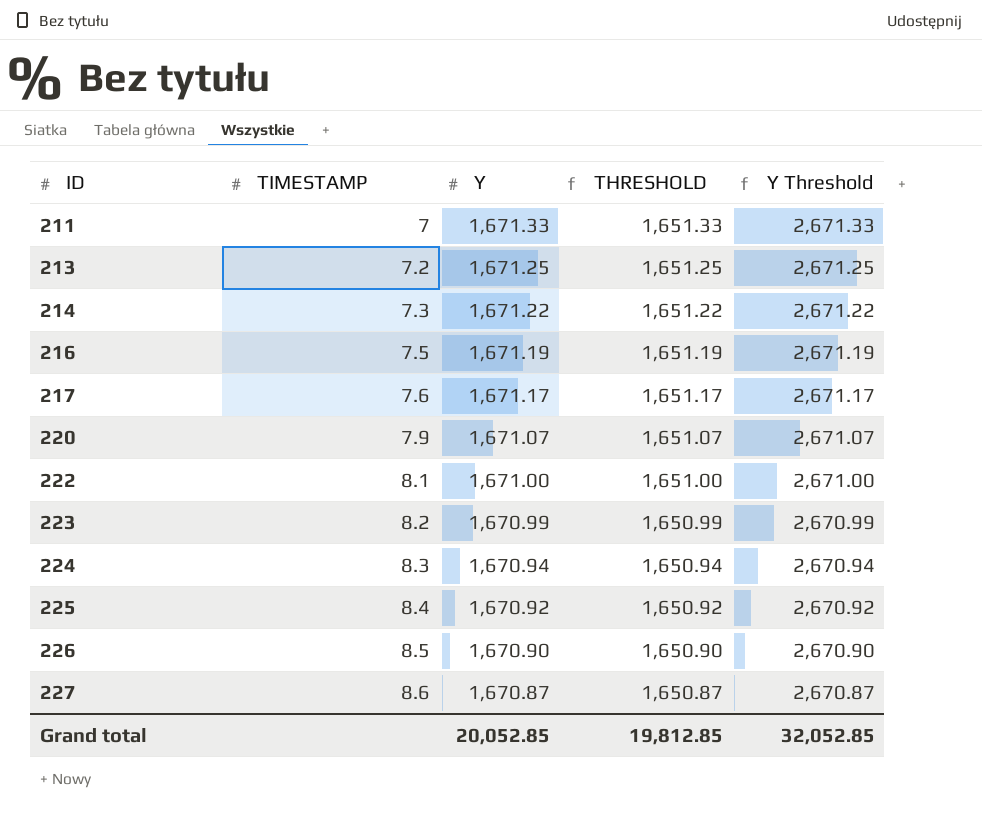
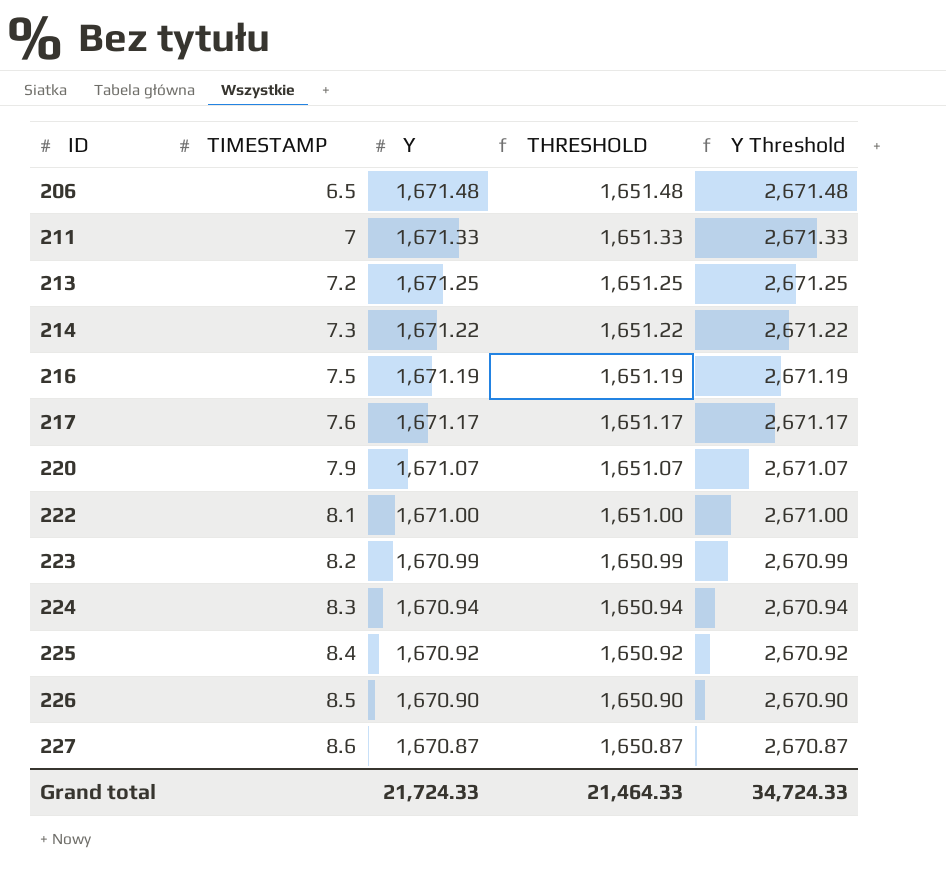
row 206: none -> 6.5 | 1,671.48 | 1,651.48 | 2,671.48
Grand total | Y: 20,052.85 -> 21,724.33
Grand total | THRESHOLD: 19,812.85 -> 21,464.33
Grand total | Y Threshold: 32,052.85 -> 34,724.33

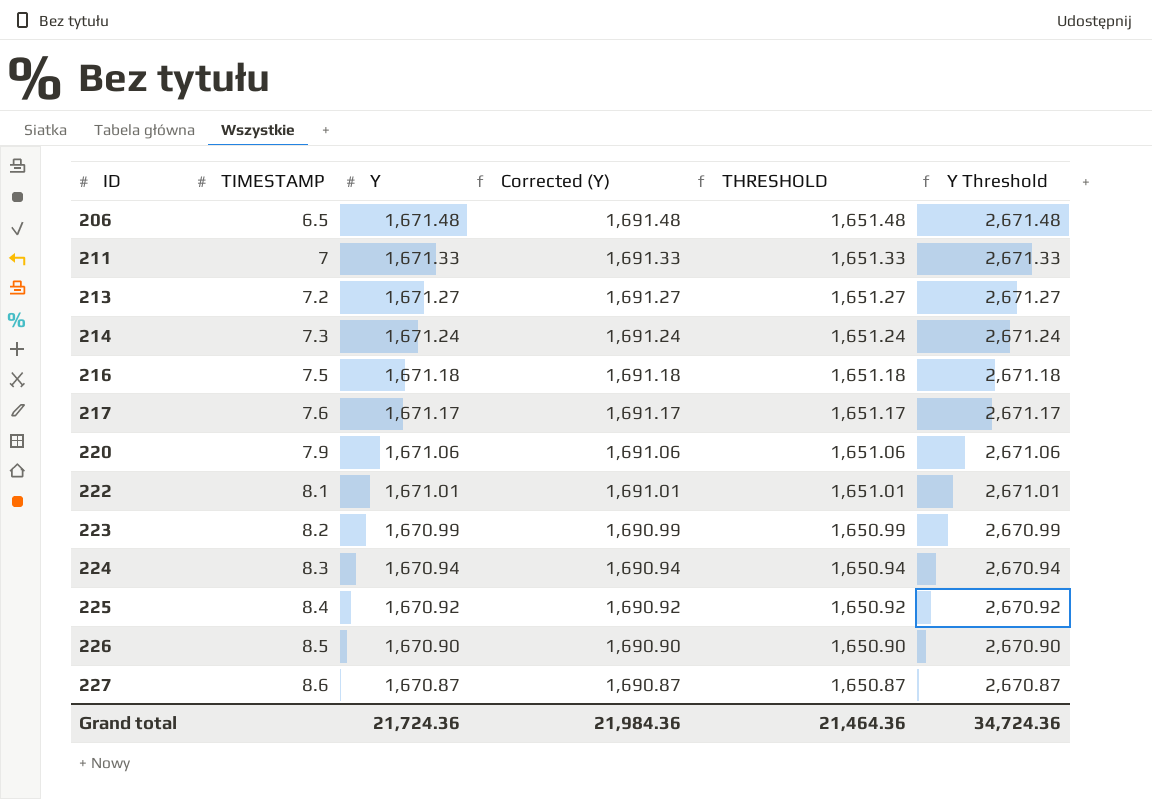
column Corrected (Y) | formula: none -> [Y] + 20
213 | Y: 1,671.25 -> 1,671.27
213 | THRESHOLD: 1,651.25 -> 1,651.27
213 | Y Threshold: 2,671.25 -> 2,671.27
214 | Y: 1,671.22 -> 1,671.24
214 | THRESHOLD: 1,651.22 -> 1,651.24
214 | Y Threshold: 2,671.22 -> 2,671.24
216 | Y: 1,671.19 -> 1,671.18
216 | THRESHOLD: 1,651.19 -> 1,651.18
216 | Y Threshold: 2,671.19 -> 2,671.18
220 | Y: 1,671.07 -> 1,671.06
220 | THRESHOLD: 1,651.07 -> 1,651.06
220 | Y Threshold: 2,671.07 -> 2,671.06
222 | Y: 1,671.00 -> 1,671.01
222 | THRESHOLD: 1,651.00 -> 1,651.01
222 | Y Threshold: 2,671.00 -> 2,671.01
Grand total | Y: 21,724.33 -> 21,724.36
Grand total | THRESHOLD: 21,464.33 -> 21,464.36
Grand total | Y Threshold: 34,724.33 -> 34,724.36

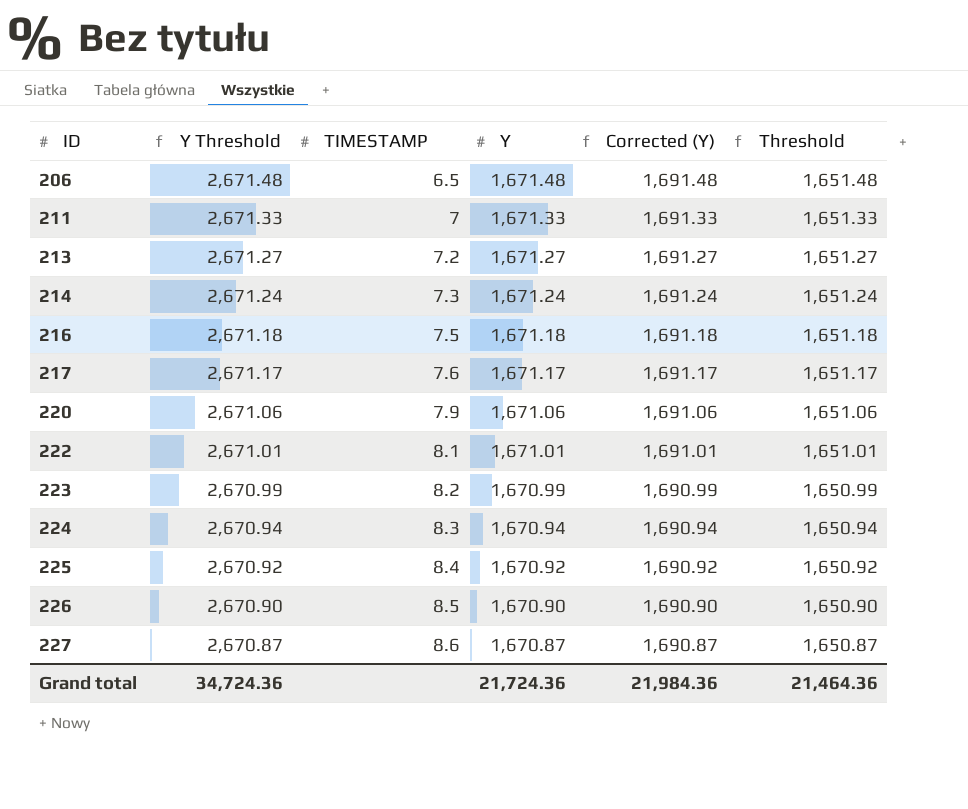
column Y Threshold | position: 6 -> 2
column name: THRESHOLD -> Threshold

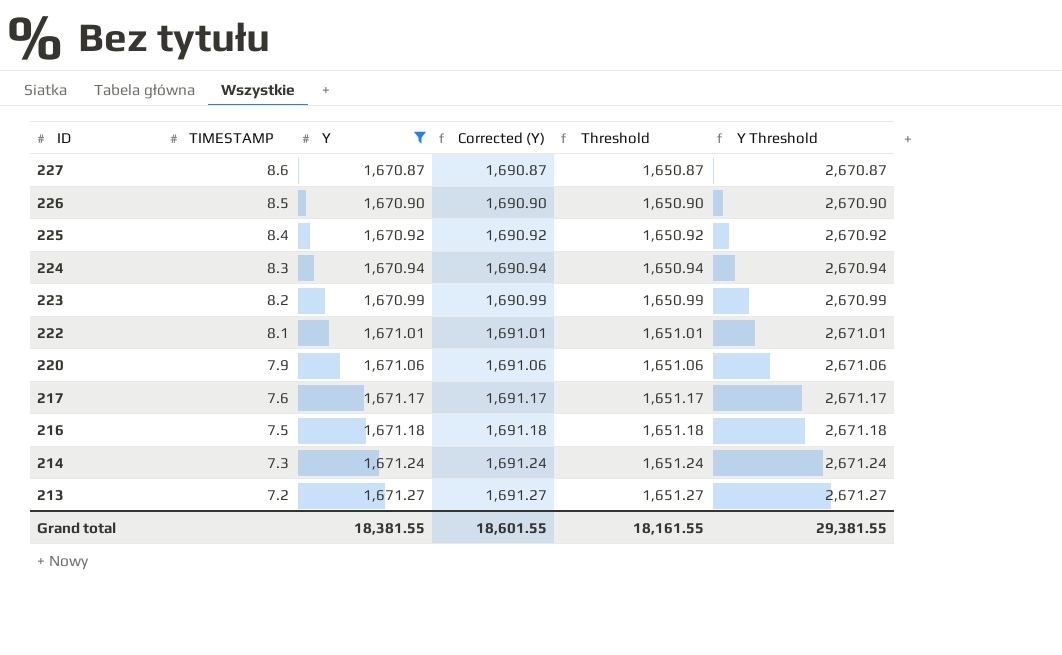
filter: none -> Y <= 1,671.27
row order: ID ascending -> ID descending
column Y Threshold | position: 2 -> 6
Grand total | Y: 21,724.36 -> 18,381.55
Grand total | Corrected (Y): 21,984.36 -> 18,601.55
Grand total | Threshold: 21,464.36 -> 18,161.55
Grand total | Y Threshold: 34,724.36 -> 29,381.55

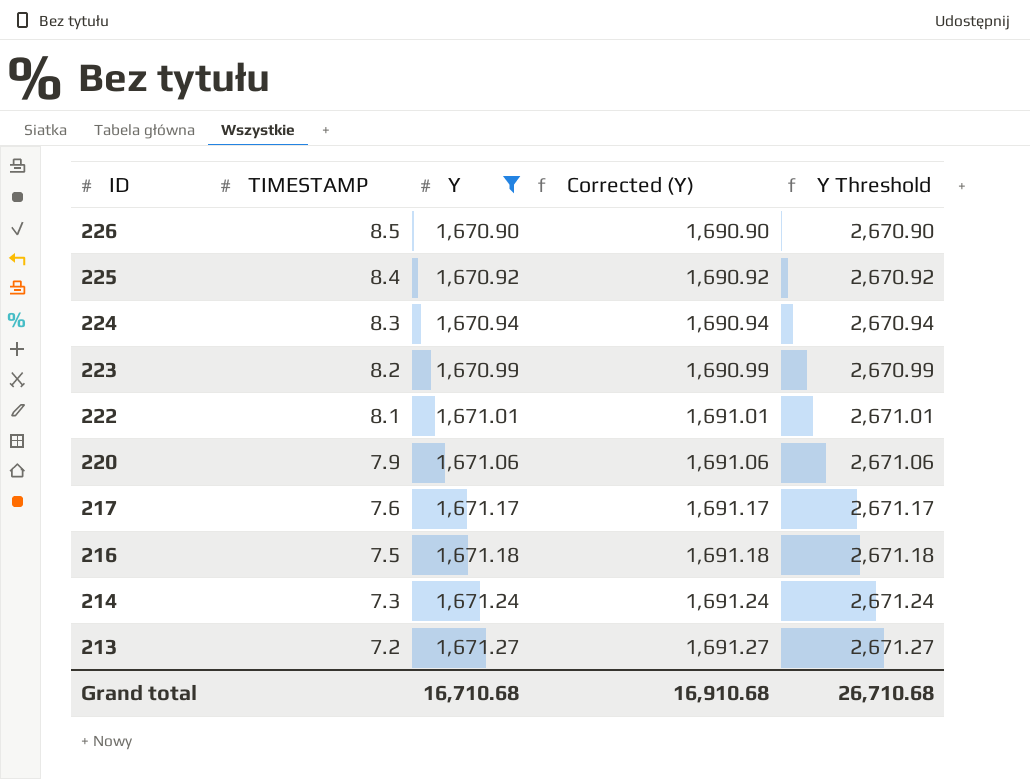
column Threshold | formula: [Y] - 20 -> none
row 227: 8.6 | 1,670.87 | 1,690.87 | 1,650.87 | 2,670.87 -> none
Grand total | Y: 18,381.55 -> 16,710.68
Grand total | Corrected (Y): 18,601.55 -> 16,910.68
Grand total | Y Threshold: 29,381.55 -> 26,710.68

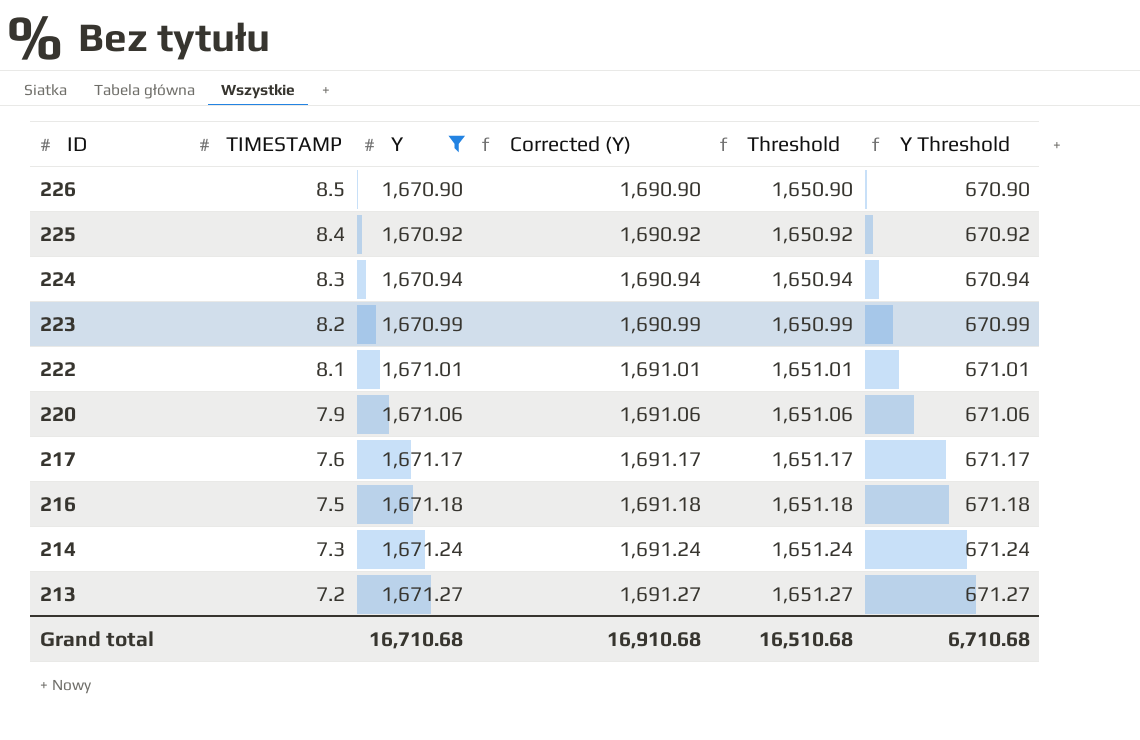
column Threshold | formula: none -> [Y] - 20
column Y Threshold | formula: [Y] + 1000 -> [Y] - 1000
Grand total | Y Threshold: 26,710.68 -> 6,710.68

